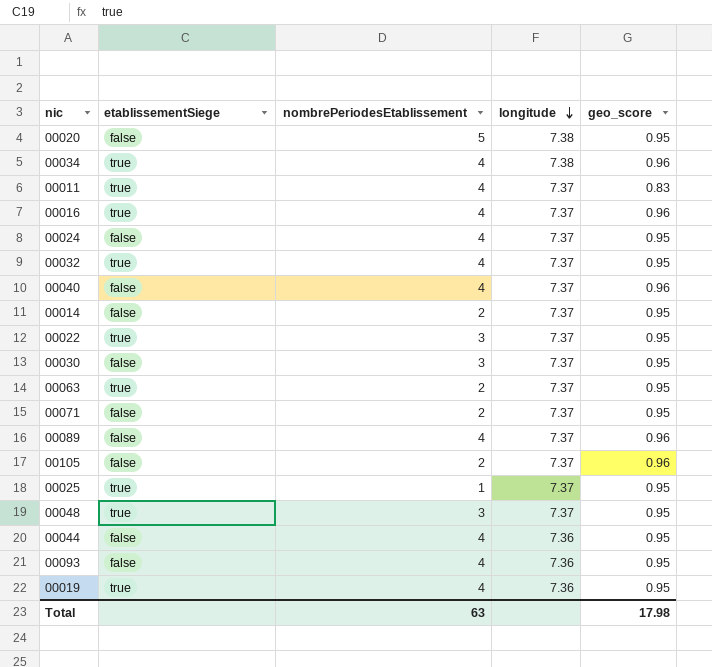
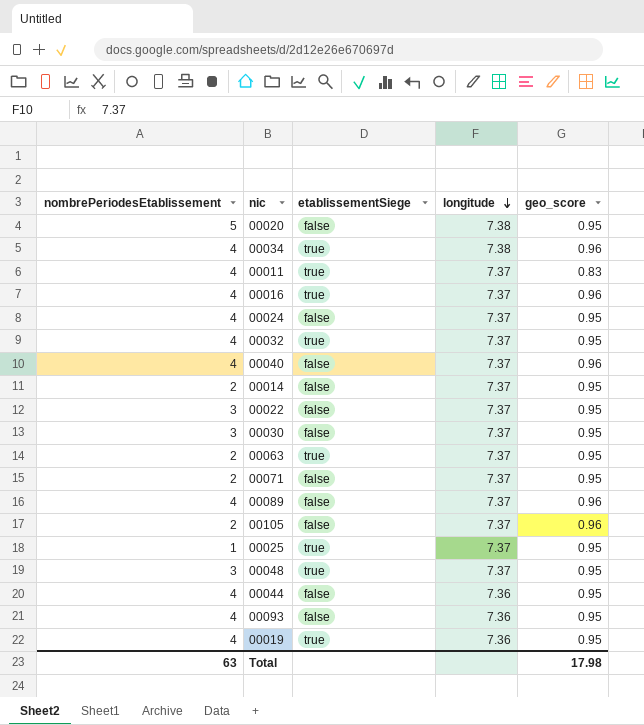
column nombrePeriodesEtablissement | position: 3 -> 1
00022 | etablissementSiege: true -> false

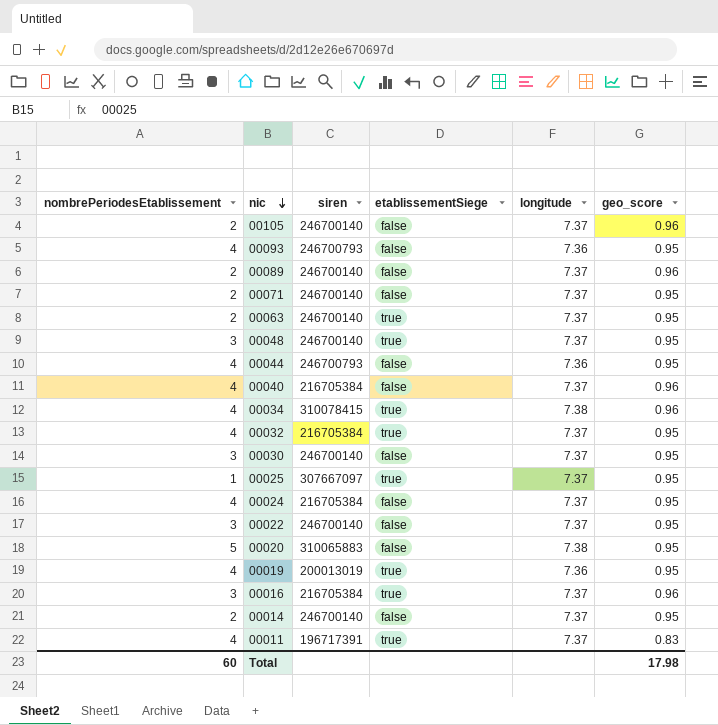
row order: longitude descending -> nic descending
column siren | position: none -> 3
00089 | nombrePeriodesEtablissement: 4 -> 2
00016 | nombrePeriodesEtablissement: 4 -> 3
Total | nombrePeriodesEtablissement: 63 -> 60

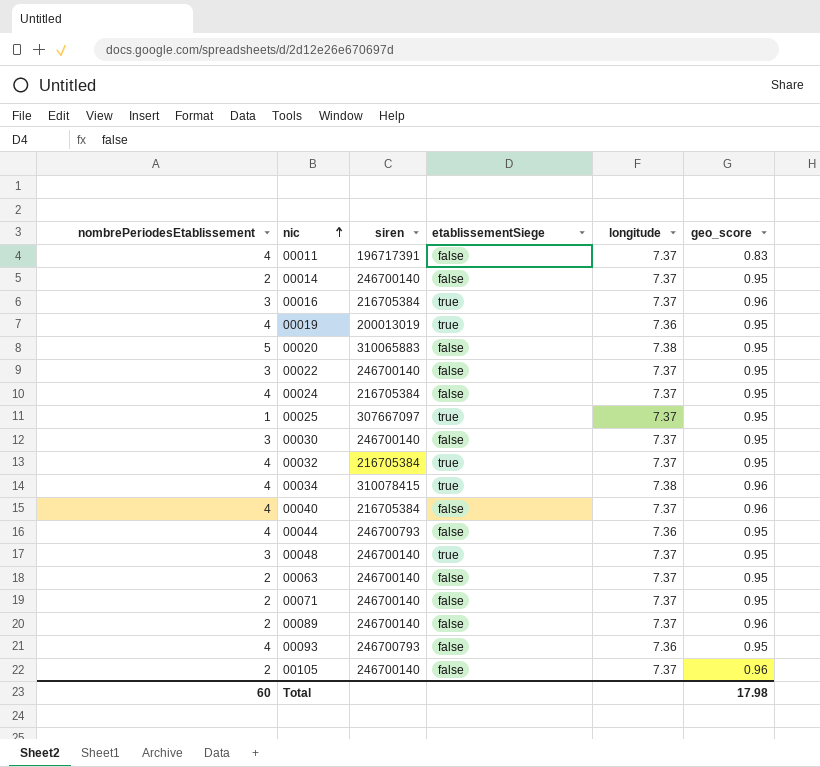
row order: nic descending -> nic ascending
00011 | etablissementSiege: true -> false
00063 | etablissementSiege: true -> false

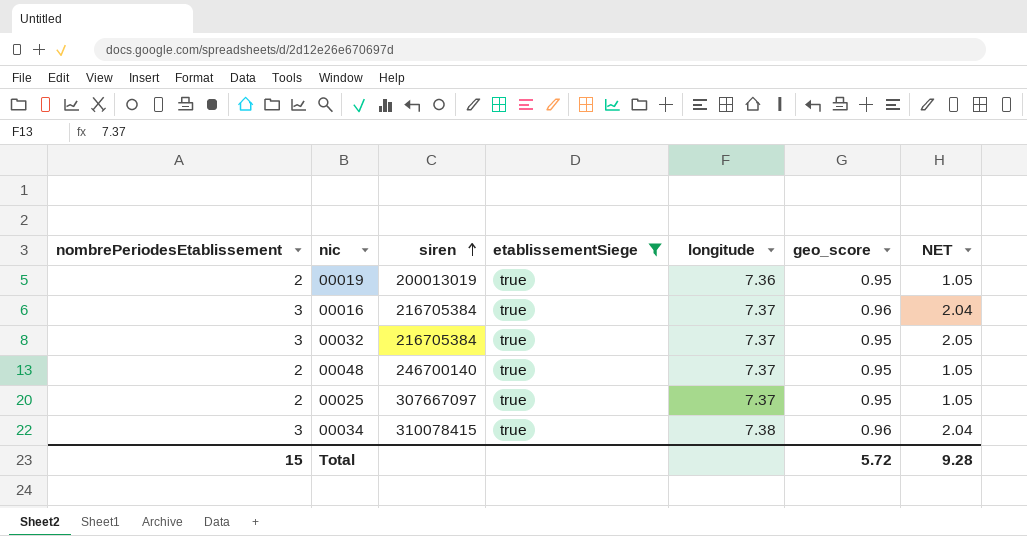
filter: none -> etablissementSiege = true
row order: nic ascending -> siren ascending
column NET | formula: none -> [nombrePeriodesEtablissement] - [geo_score]
00019 | nombrePeriodesEtablissement: 4 -> 2
00032 | nombrePeriodesEtablissement: 4 -> 3
00048 | nombrePeriodesEtablissement: 3 -> 2
00025 | nombrePeriodesEtablissement: 1 -> 2
00034 | nombrePeriodesEtablissement: 4 -> 3
Total | nombrePeriodesEtablissement: 60 -> 15
Total | geo_score: 17.98 -> 5.72

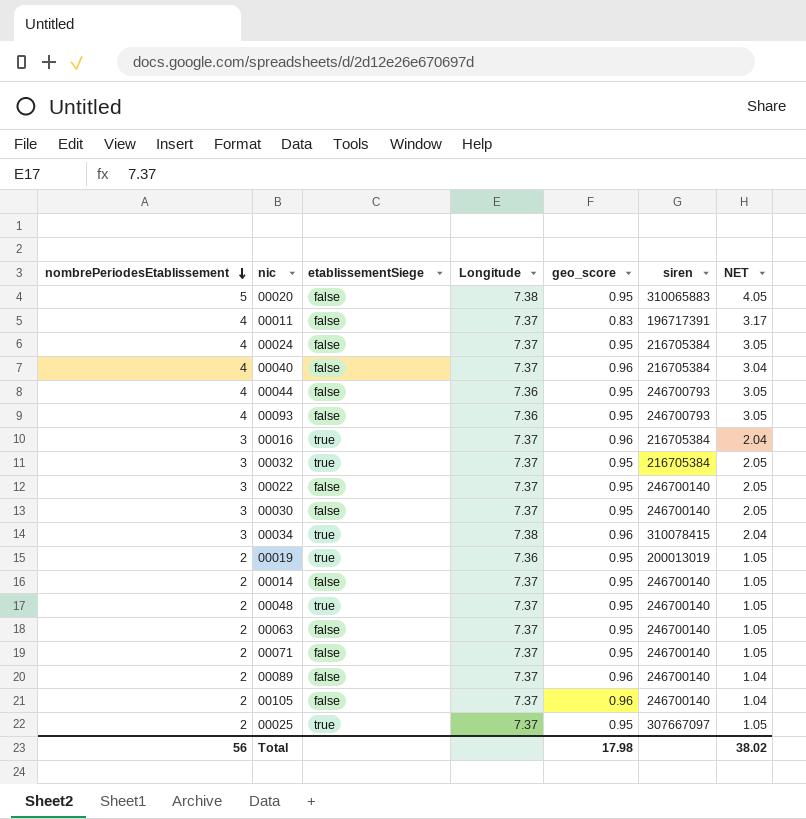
filter: etablissementSiege = true -> none
row order: siren ascending -> nombrePeriodesEtablissement descending
column name: longitude -> Longitude
column siren | position: 3 -> 6
Total | nombrePeriodesEtablissement: 15 -> 56
Total | geo_score: 5.72 -> 17.98
Total | NET: 9.28 -> 38.02

